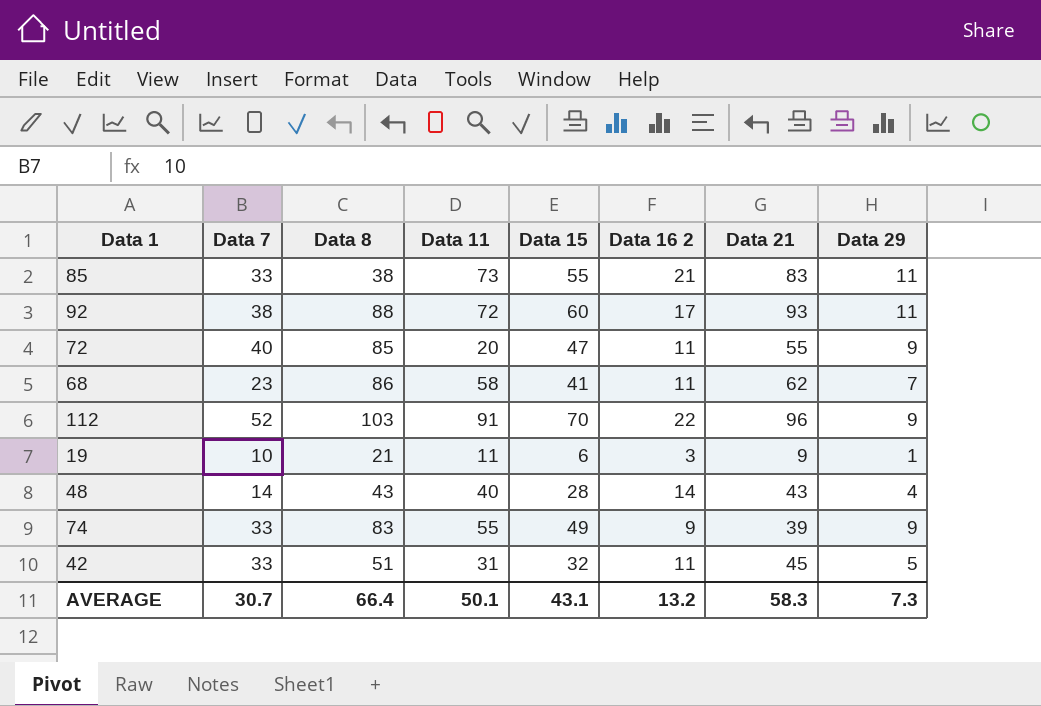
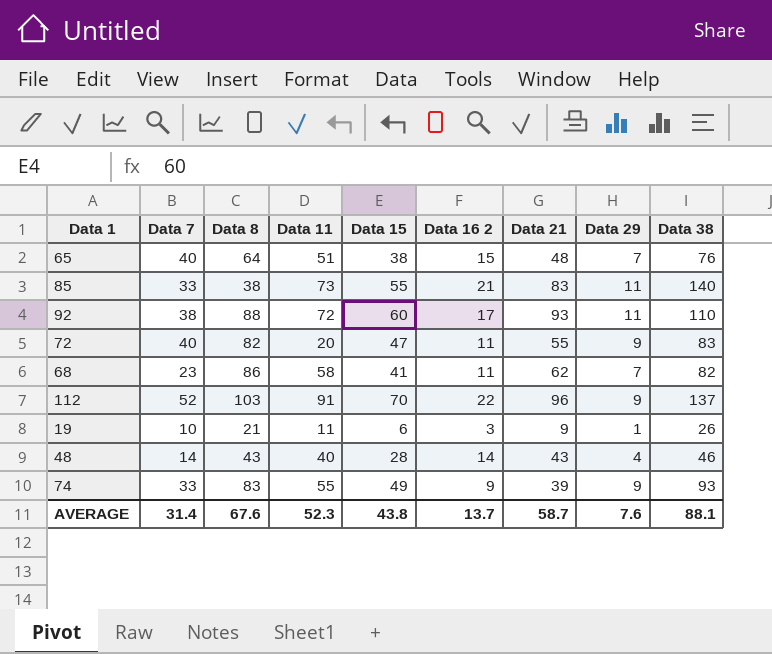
column Data 38 | position: none -> 9
row 42: 33 | 51 | 31 | 32 | 11 | 45 | 5 -> none
row 65: none -> 40 | 64 | 51 | 38 | 15 | 48 | 7 | 76
72 | Data 8: 85 -> 82
AVERAGE | Data 7: 30.7 -> 31.4
AVERAGE | Data 8: 66.4 -> 67.6
AVERAGE | Data 11: 50.1 -> 52.3
AVERAGE | Data 15: 43.1 -> 43.8
AVERAGE | Data 16 2: 13.2 -> 13.7
AVERAGE | Data 21: 58.3 -> 58.7
AVERAGE | Data 29: 7.3 -> 7.6

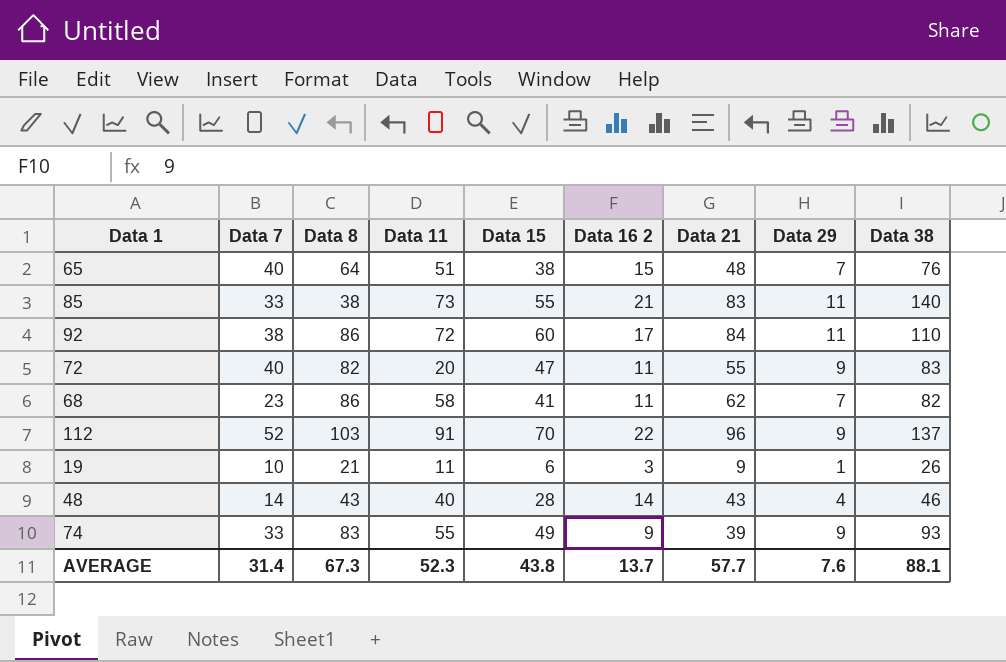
92 | Data 8: 88 -> 86
92 | Data 21: 93 -> 84
AVERAGE | Data 8: 67.6 -> 67.3
AVERAGE | Data 21: 58.7 -> 57.7

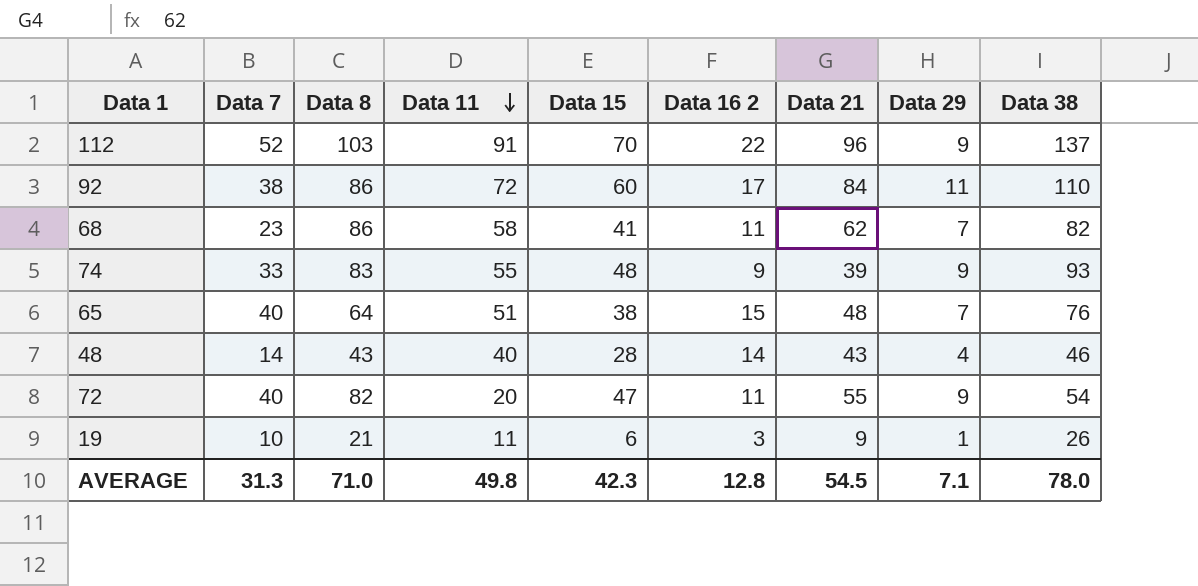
row order: none -> Data 11 descending
row 85: 33 | 38 | 73 | 55 | 21 | 83 | 11 | 140 -> none
74 | Data 15: 49 -> 48
72 | Data 38: 83 -> 54
AVERAGE | Data 7: 31.4 -> 31.3
AVERAGE | Data 8: 67.3 -> 71.0
AVERAGE | Data 11: 52.3 -> 49.8
AVERAGE | Data 15: 43.8 -> 42.3
AVERAGE | Data 16 2: 13.7 -> 12.8
AVERAGE | Data 21: 57.7 -> 54.5
AVERAGE | Data 29: 7.6 -> 7.1
AVERAGE | Data 38: 88.1 -> 78.0

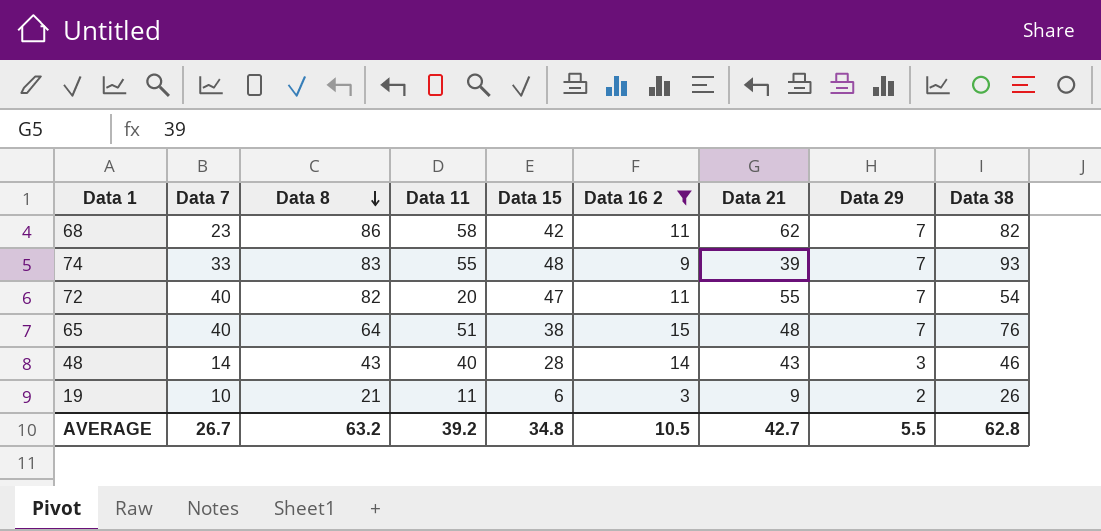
filter: none -> Data 16 2 <= 15
row order: Data 11 descending -> Data 8 descending
68 | Data 15: 41 -> 42
74 | Data 29: 9 -> 7
72 | Data 29: 9 -> 7
48 | Data 29: 4 -> 3
19 | Data 29: 1 -> 2
AVERAGE | Data 7: 31.3 -> 26.7
AVERAGE | Data 8: 71.0 -> 63.2
AVERAGE | Data 11: 49.8 -> 39.2
AVERAGE | Data 15: 42.3 -> 34.8
AVERAGE | Data 16 2: 12.8 -> 10.5
AVERAGE | Data 21: 54.5 -> 42.7
AVERAGE | Data 29: 7.1 -> 5.5
AVERAGE | Data 38: 78.0 -> 62.8

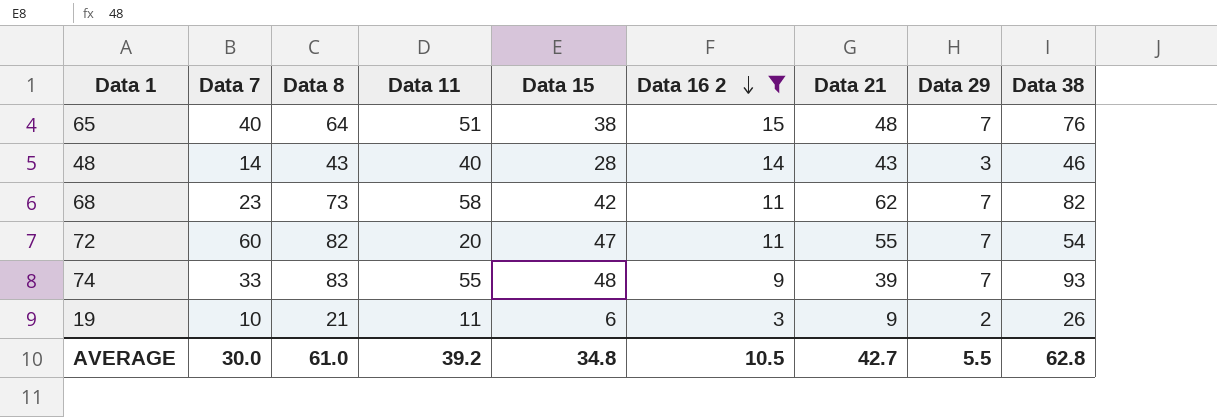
row order: Data 8 descending -> Data 16 2 descending
68 | Data 8: 86 -> 73
72 | Data 7: 40 -> 60
AVERAGE | Data 7: 26.7 -> 30.0
AVERAGE | Data 8: 63.2 -> 61.0

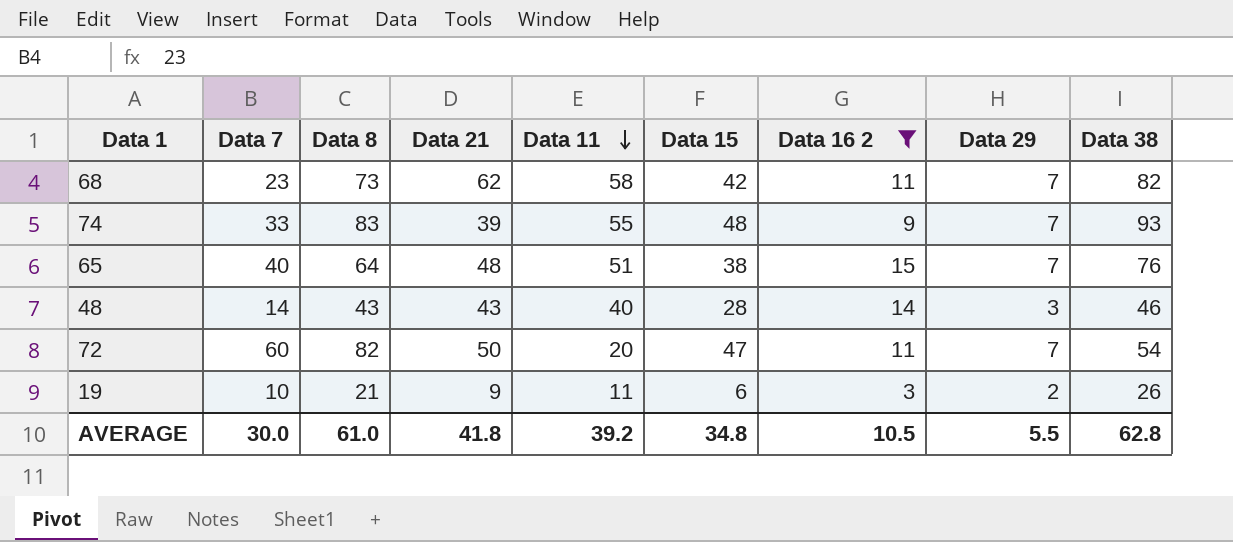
row order: Data 16 2 descending -> Data 11 descending
column Data 21 | position: 7 -> 4
72 | Data 21: 55 -> 50
AVERAGE | Data 21: 42.7 -> 41.8

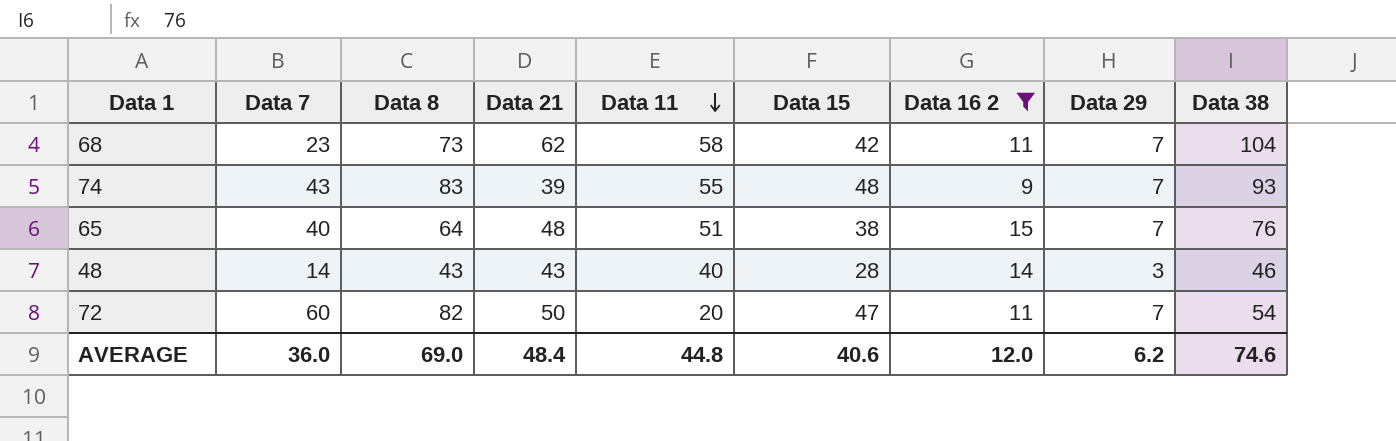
row 19: 10 | 21 | 9 | 11 | 6 | 3 | 2 | 26 -> none
68 | Data 38: 82 -> 104
74 | Data 7: 33 -> 43
AVERAGE | Data 7: 30.0 -> 36.0
AVERAGE | Data 8: 61.0 -> 69.0
AVERAGE | Data 21: 41.8 -> 48.4
AVERAGE | Data 11: 39.2 -> 44.8
AVERAGE | Data 15: 34.8 -> 40.6
AVERAGE | Data 16 2: 10.5 -> 12.0
AVERAGE | Data 29: 5.5 -> 6.2
AVERAGE | Data 38: 62.8 -> 74.6

